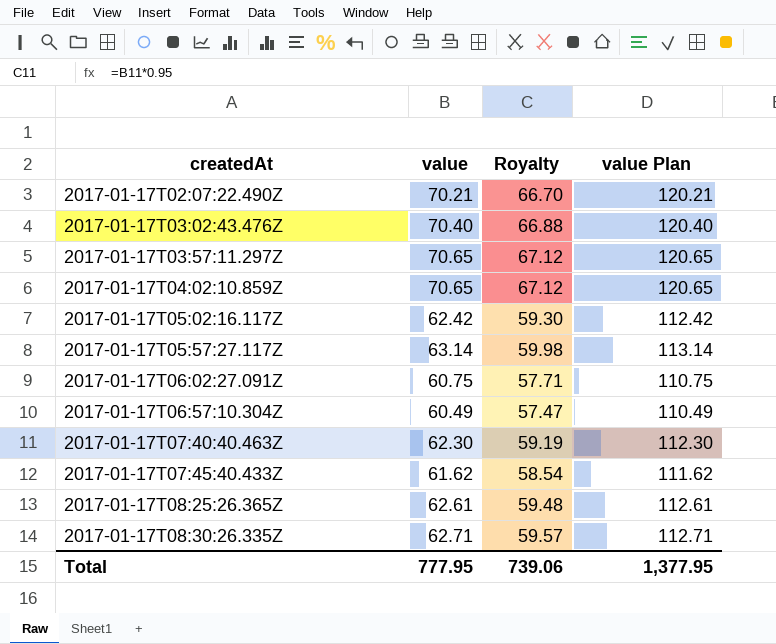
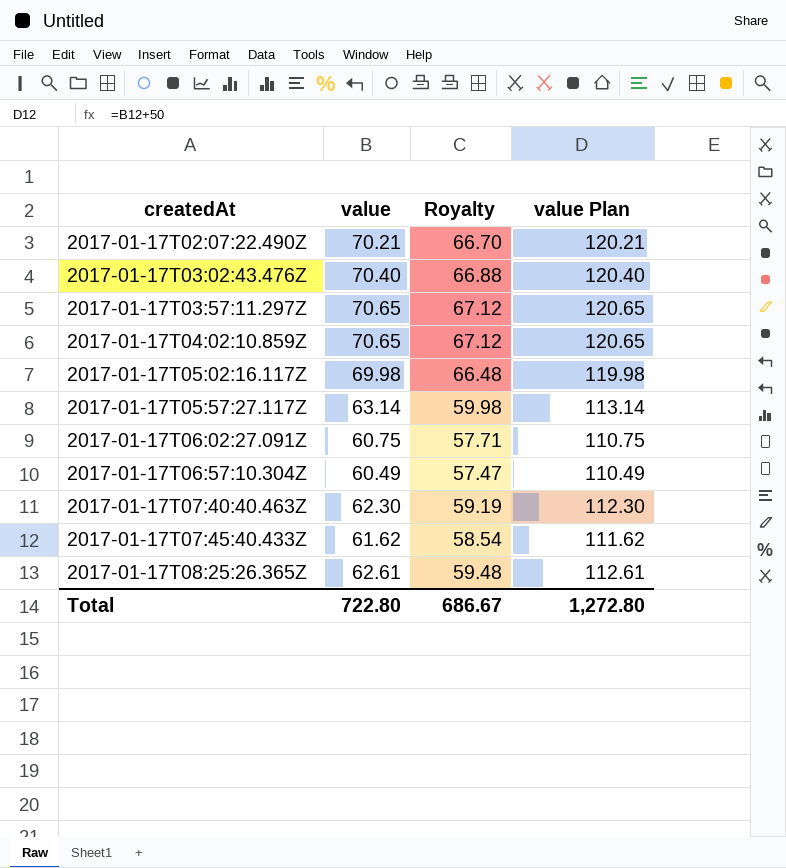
row 2017-01-17T08:30:26.335Z: 62.71 | 59.57 | 112.71 -> none
2017-01-17T05:02:16.117Z | value: 62.42 -> 69.98
2017-01-17T05:02:16.117Z | Royalty: 59.30 -> 66.48
2017-01-17T05:02:16.117Z | value Plan: 112.42 -> 119.98
Total | value: 777.95 -> 722.80
Total | Royalty: 739.06 -> 686.67
Total | value Plan: 1,377.95 -> 1,272.80

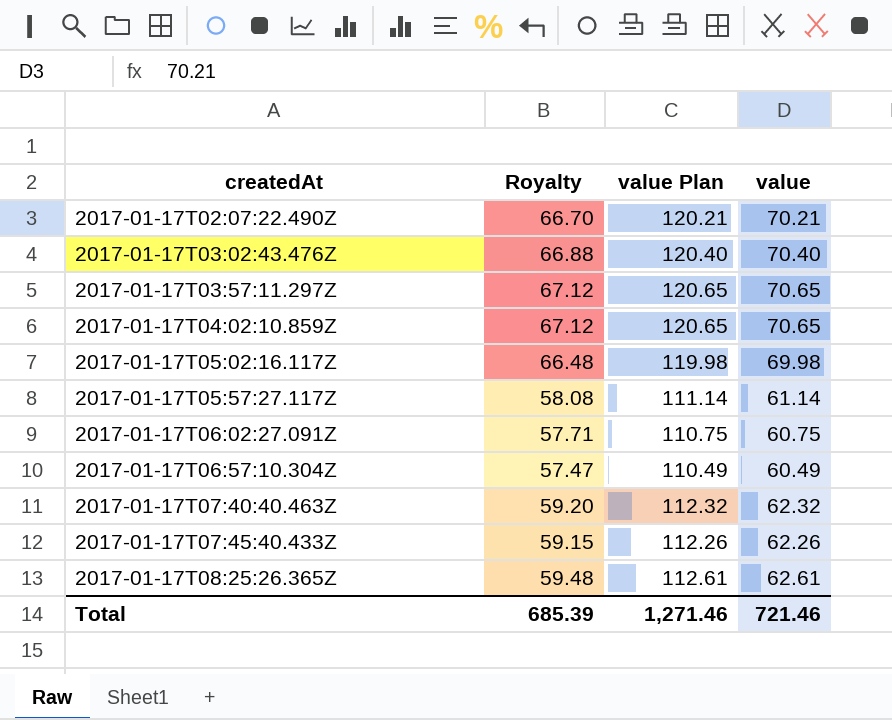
column value | position: 2 -> 4
2017-01-17T05:57:27.117Z | Royalty: 59.98 -> 58.08
2017-01-17T05:57:27.117Z | value Plan: 113.14 -> 111.14
2017-01-17T05:57:27.117Z | value: 63.14 -> 61.14
2017-01-17T07:40:40.463Z | Royalty: 59.19 -> 59.20
2017-01-17T07:40:40.463Z | value Plan: 112.30 -> 112.32
2017-01-17T07:40:40.463Z | value: 62.30 -> 62.32
2017-01-17T07:45:40.433Z | Royalty: 58.54 -> 59.15
2017-01-17T07:45:40.433Z | value Plan: 111.62 -> 112.26
2017-01-17T07:45:40.433Z | value: 61.62 -> 62.26
Total | Royalty: 686.67 -> 685.39
Total | value Plan: 1,272.80 -> 1,271.46
Total | value: 722.80 -> 721.46

